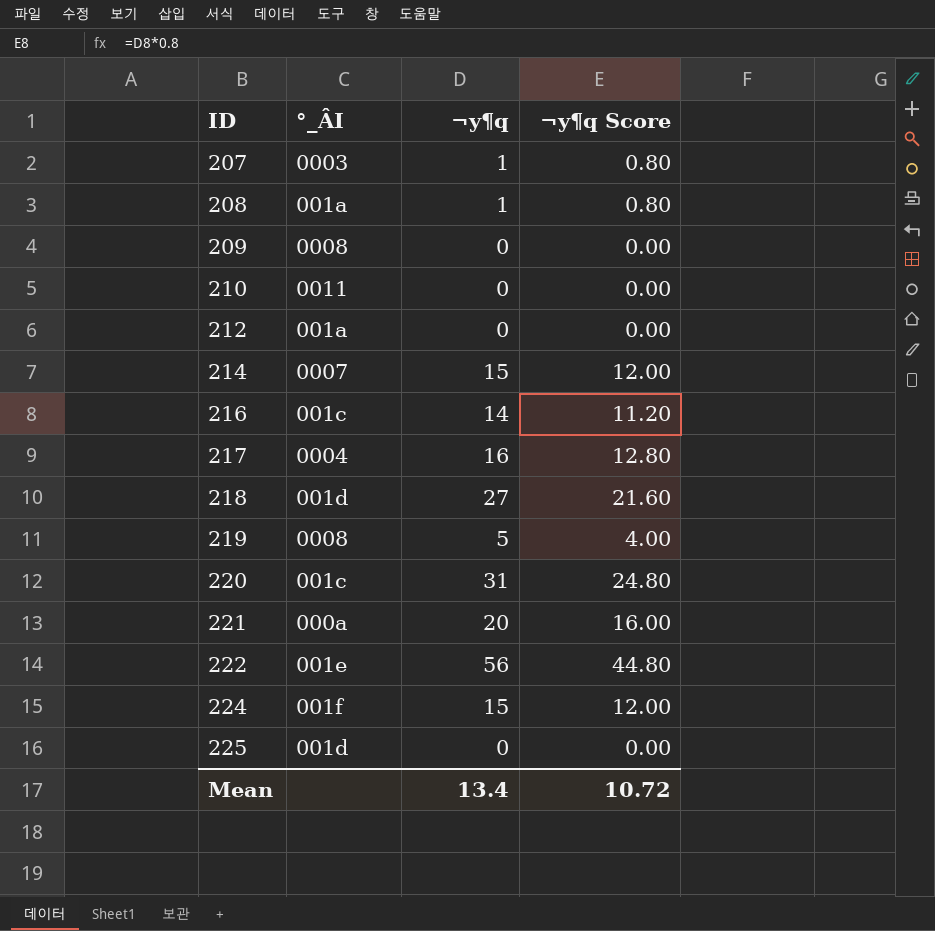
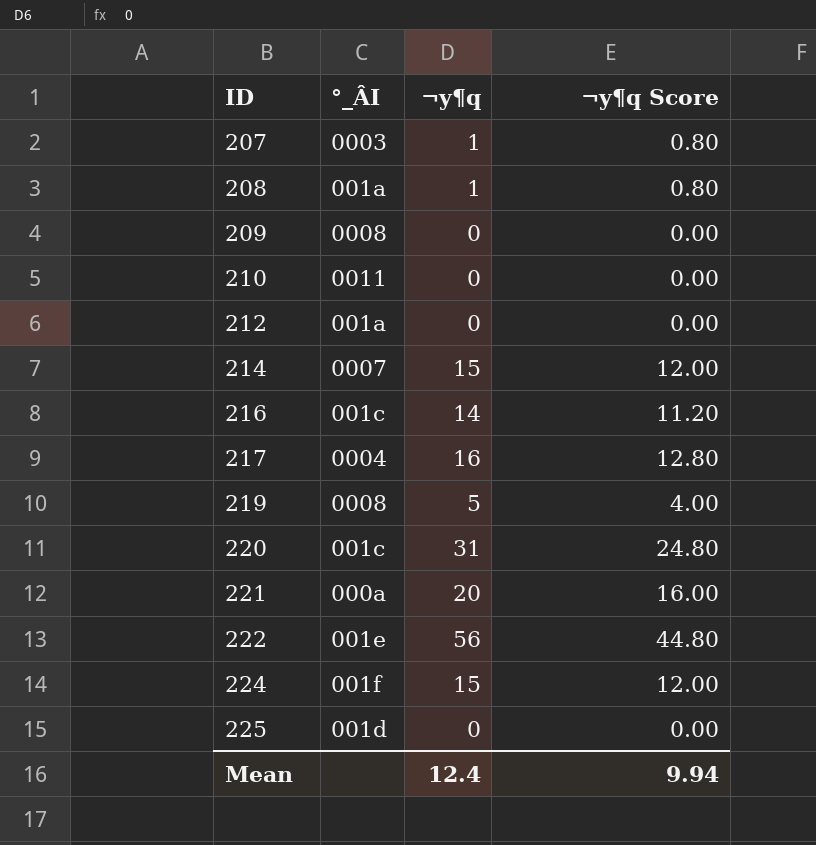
row 218: 001d | 27 | 21.60 -> none
Mean | ¬y¶q: 13.4 -> 12.4
Mean | ¬y¶q Score: 10.72 -> 9.94

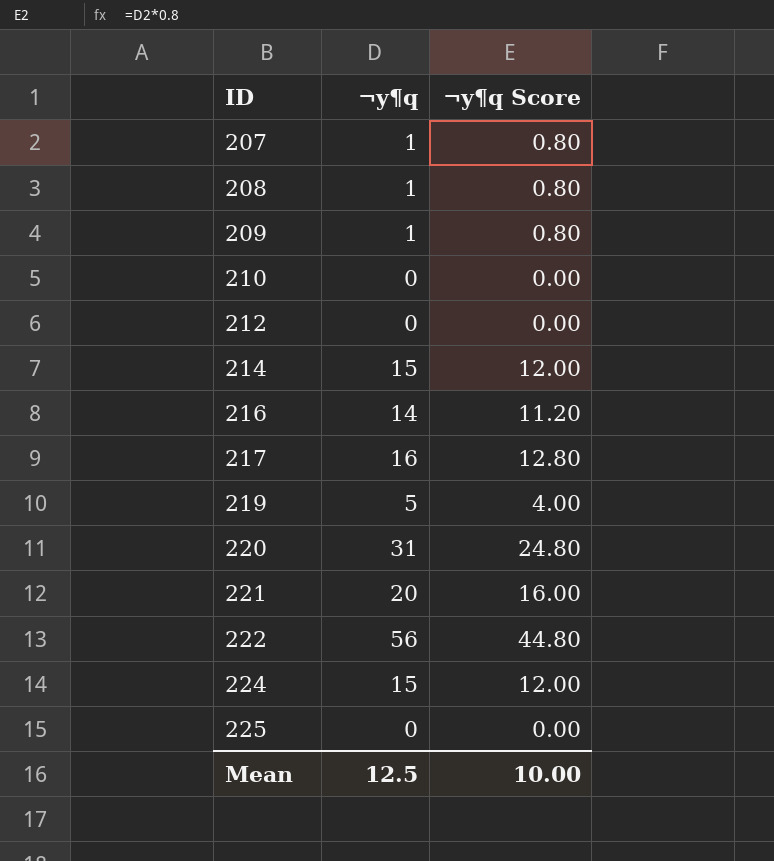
column °_ÂI | position: 2 -> none
209 | ¬y¶q: 0 -> 1
209 | ¬y¶q Score: 0.00 -> 0.80
Mean | ¬y¶q: 12.4 -> 12.5
Mean | ¬y¶q Score: 9.94 -> 10.00

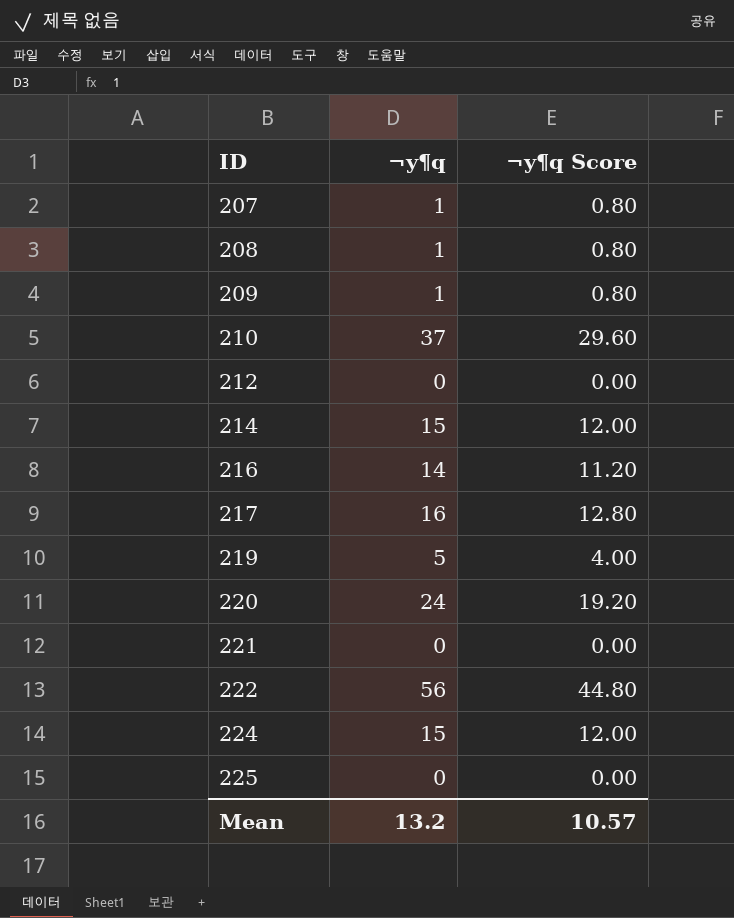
210 | ¬y¶q: 0 -> 37
210 | ¬y¶q Score: 0.00 -> 29.60
220 | ¬y¶q: 31 -> 24
220 | ¬y¶q Score: 24.80 -> 19.20
221 | ¬y¶q: 20 -> 0
221 | ¬y¶q Score: 16.00 -> 0.00
Mean | ¬y¶q: 12.5 -> 13.2
Mean | ¬y¶q Score: 10.00 -> 10.57

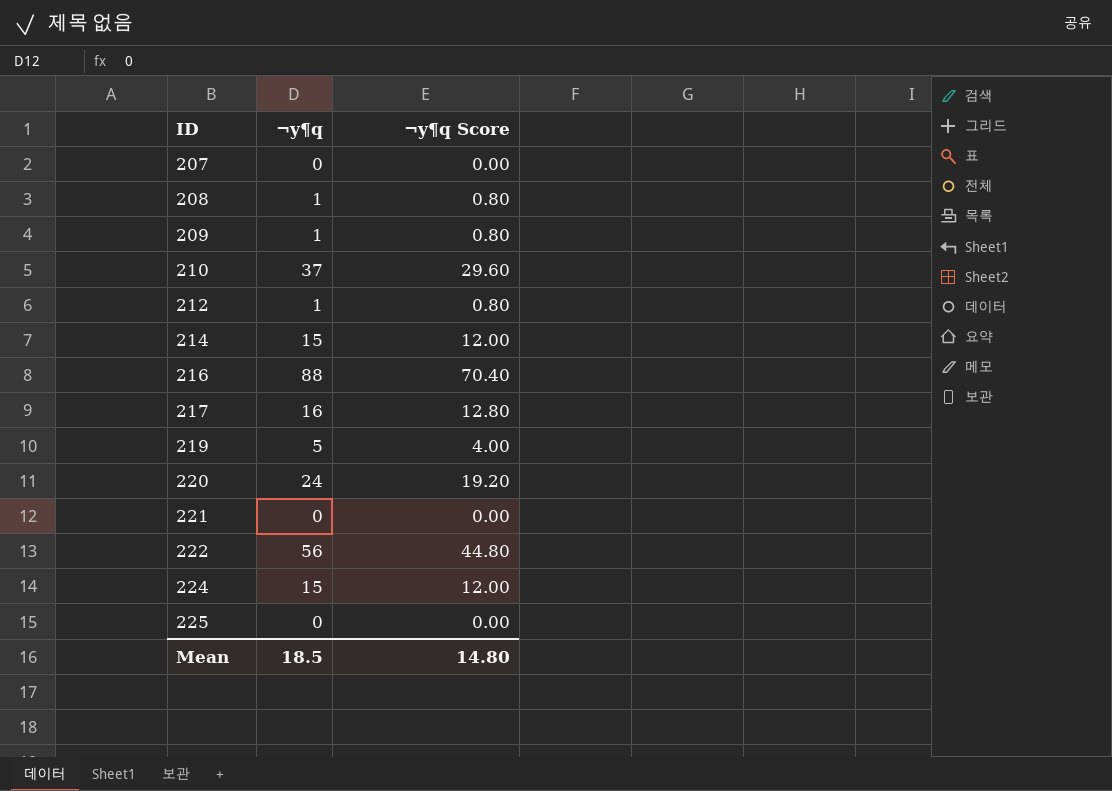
207 | ¬y¶q: 1 -> 0
207 | ¬y¶q Score: 0.80 -> 0.00
212 | ¬y¶q: 0 -> 1
212 | ¬y¶q Score: 0.00 -> 0.80
216 | ¬y¶q: 14 -> 88
216 | ¬y¶q Score: 11.20 -> 70.40
Mean | ¬y¶q: 13.2 -> 18.5
Mean | ¬y¶q Score: 10.57 -> 14.80

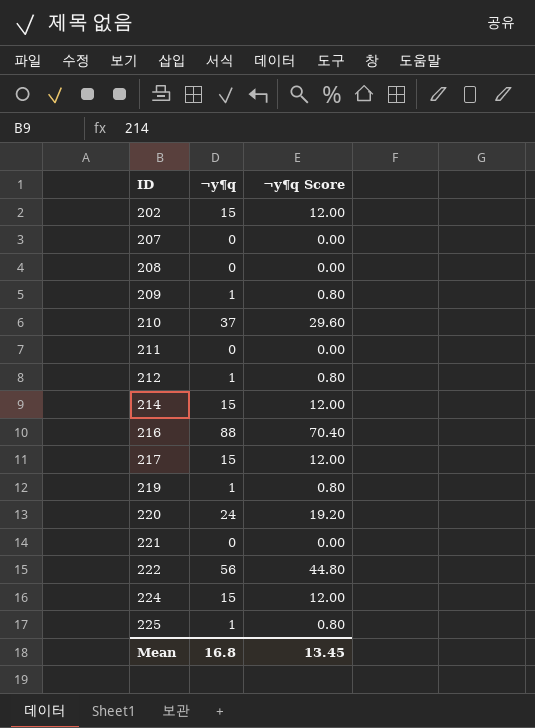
row 202: none -> 15 | 12.00
208 | ¬y¶q: 1 -> 0
208 | ¬y¶q Score: 0.80 -> 0.00
row 211: none -> 0 | 0.00
217 | ¬y¶q: 16 -> 15
217 | ¬y¶q Score: 12.80 -> 12.00
219 | ¬y¶q: 5 -> 1
219 | ¬y¶q Score: 4.00 -> 0.80
225 | ¬y¶q: 0 -> 1
225 | ¬y¶q Score: 0.00 -> 0.80
Mean | ¬y¶q: 18.5 -> 16.8
Mean | ¬y¶q Score: 14.80 -> 13.45

